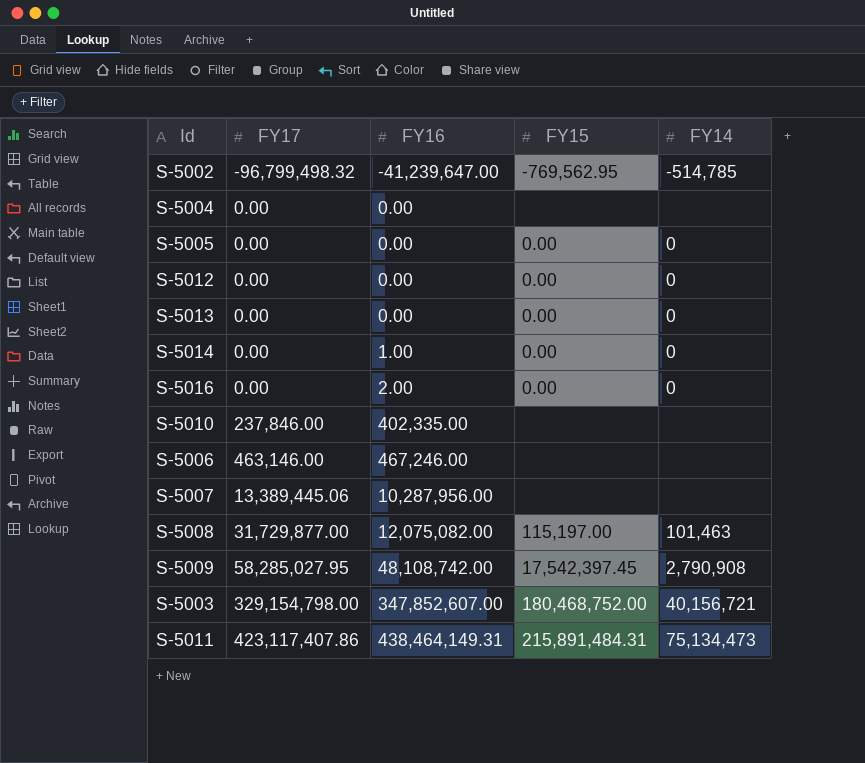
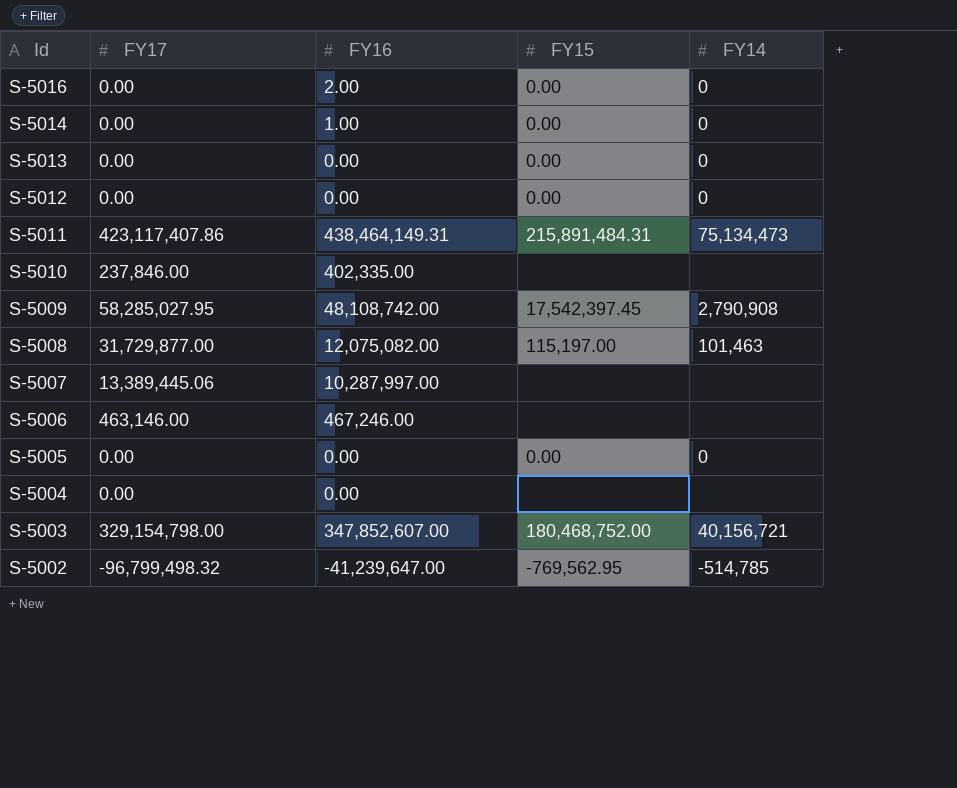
row order: FY17 ascending -> Id descending
S-5007 | FY16: 10,287,956.00 -> 10,287,997.00

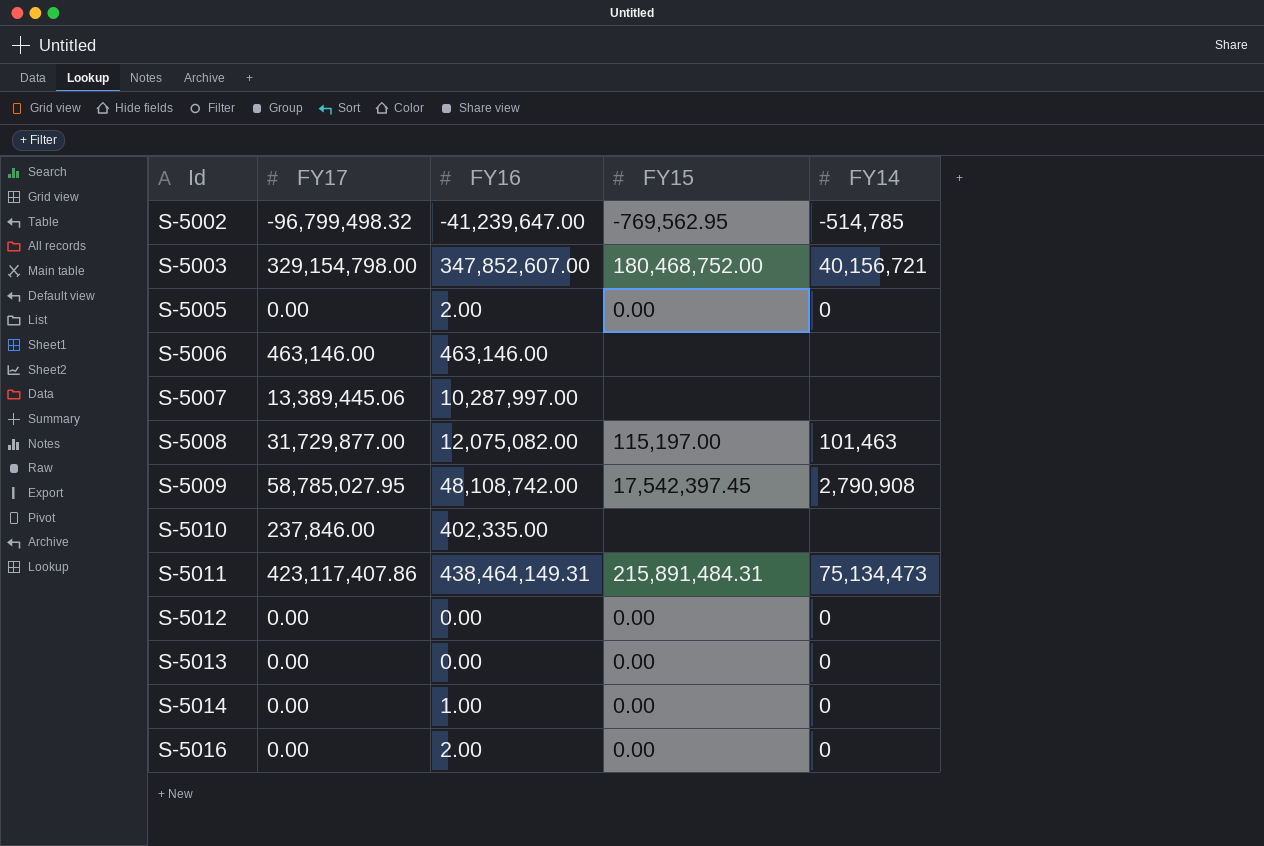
row order: Id descending -> Id ascending
row S-5004: 0.00 | 0.00 | none | none -> none
S-5005 | FY16: 0.00 -> 2.00
S-5006 | FY16: 467,246.00 -> 463,146.00
S-5009 | FY17: 58,285,027.95 -> 58,785,027.95

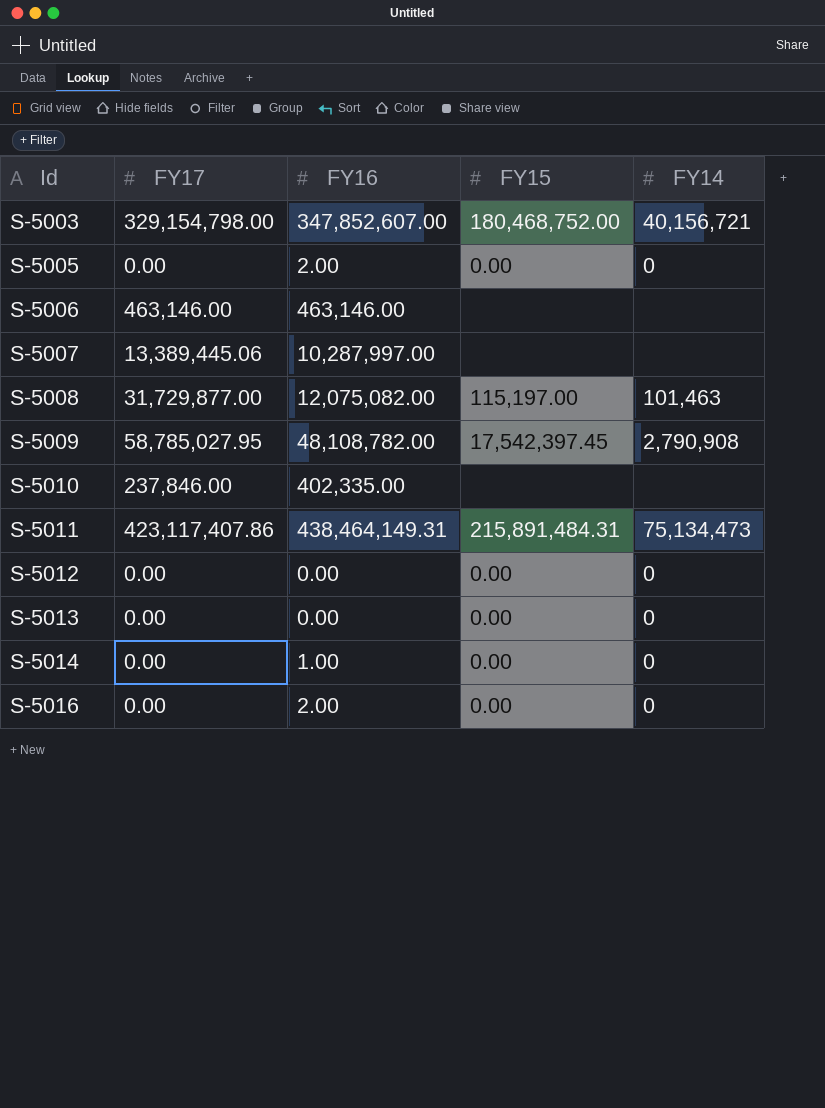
row S-5002: -96,799,498.32 | -41,239,647.00 | -769,562.95 | -514,785 -> none
S-5009 | FY16: 48,108,742.00 -> 48,108,782.00

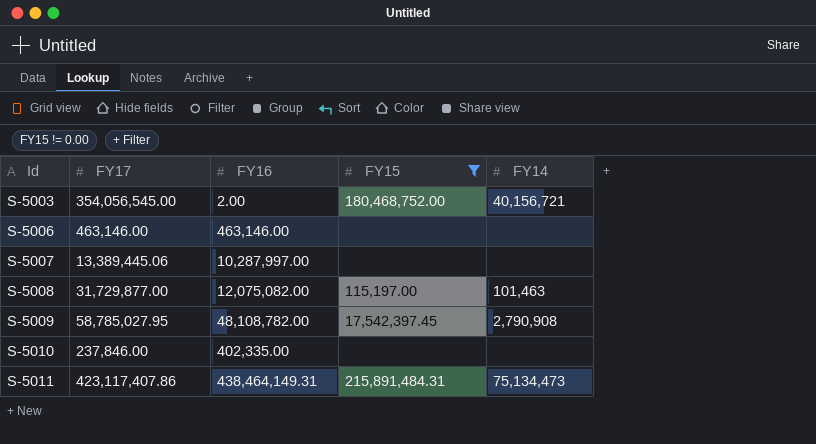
filter: none -> FY15 != 0.00
S-5003 | FY17: 329,154,798.00 -> 354,056,545.00
S-5003 | FY16: 347,852,607.00 -> 2.00

